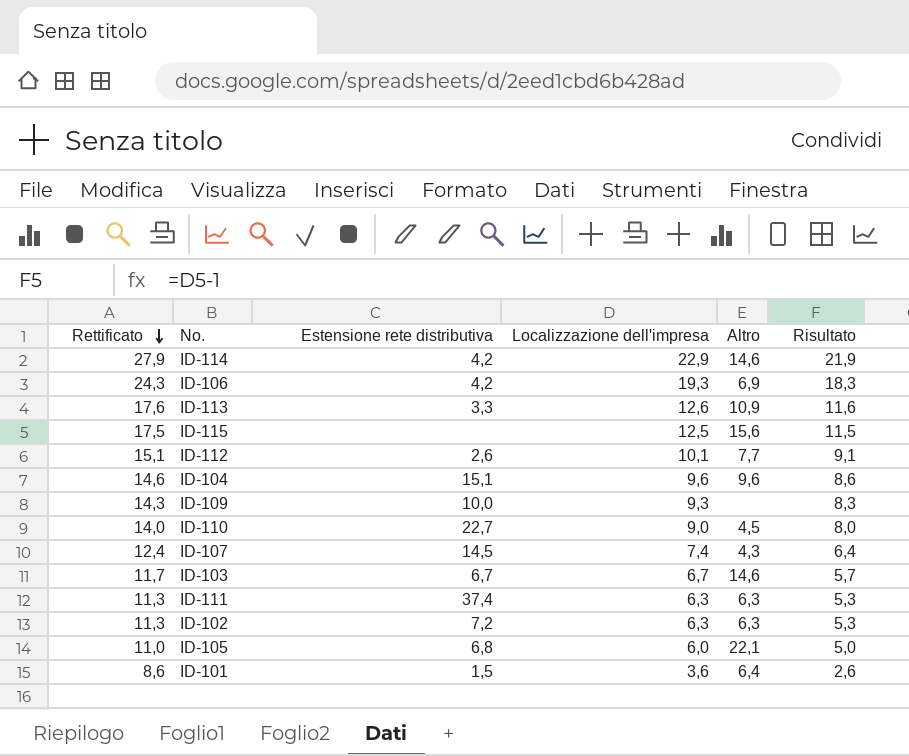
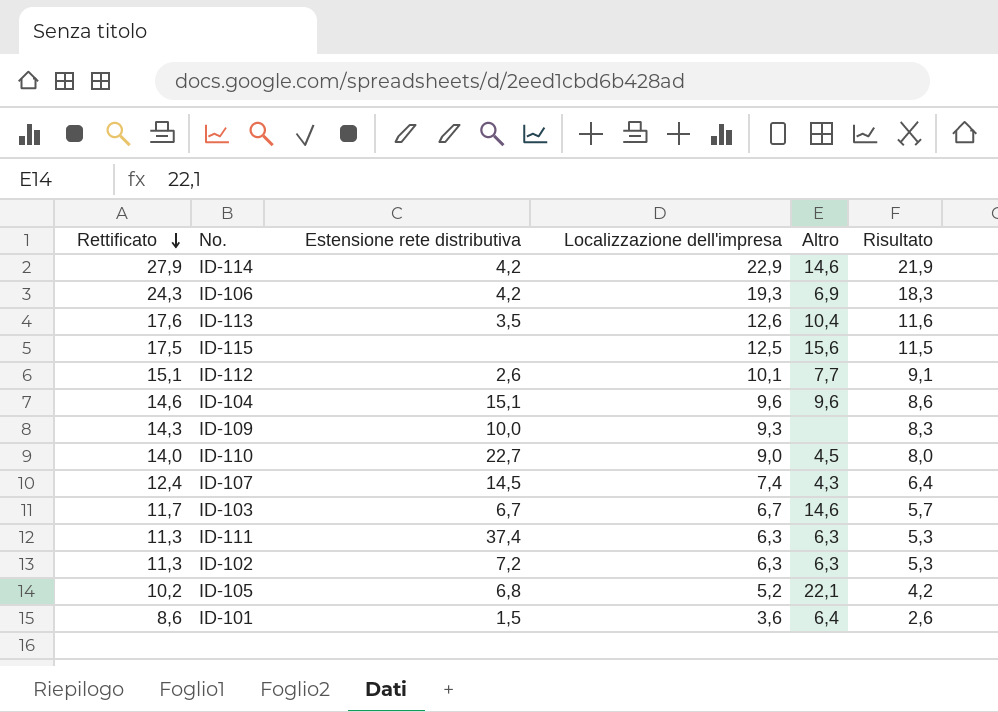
ID-113 | Estensione rete distributiva: 3,3 -> 3,5
ID-113 | Altro: 10,9 -> 10,4
ID-105 | Rettificato: 11,0 -> 10,2
ID-105 | Localizzazione dell'impresa: 6,0 -> 5,2
ID-105 | Risultato: 5,0 -> 4,2

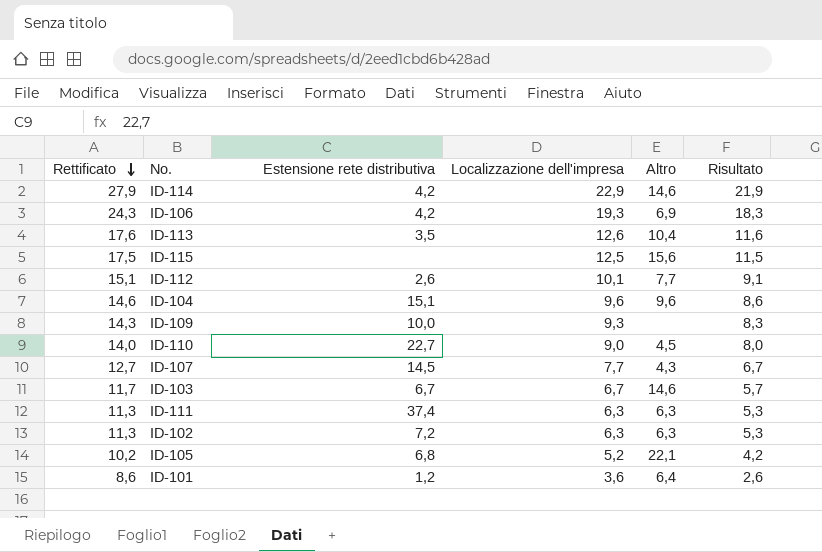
ID-107 | Rettificato: 12,4 -> 12,7
ID-107 | Localizzazione dell'impresa: 7,4 -> 7,7
ID-107 | Risultato: 6,4 -> 6,7
ID-101 | Estensione rete distributiva: 1,5 -> 1,2

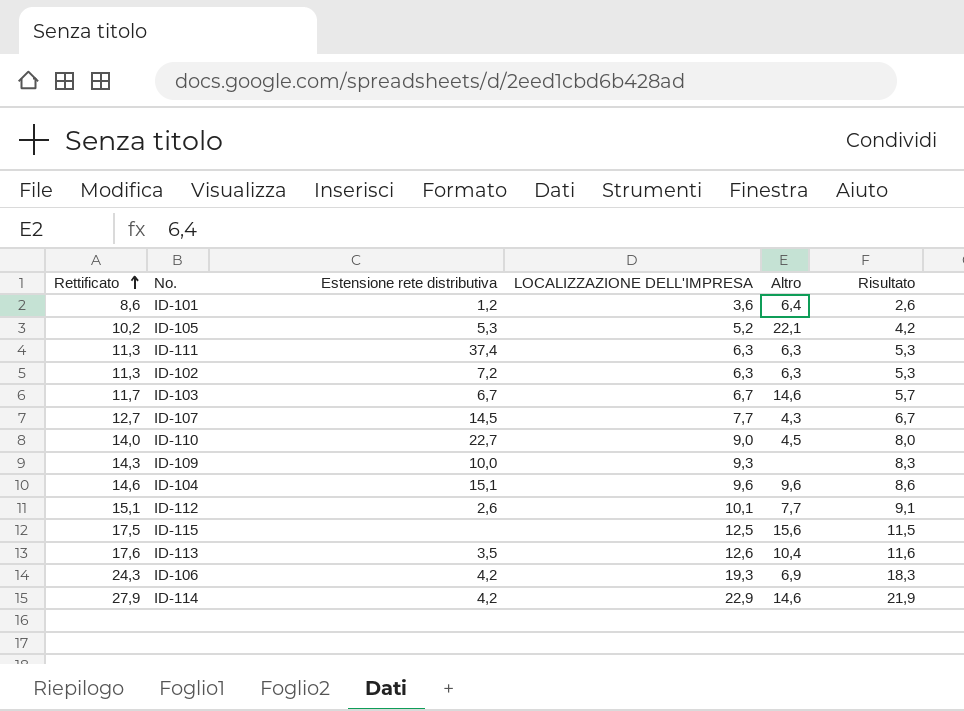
row order: Rettificato descending -> Rettificato ascending
column name: Localizzazione dell'impresa -> LOCALIZZAZIONE DELL'IMPRESA
ID-105 | Estensione rete distributiva: 6,8 -> 5,3

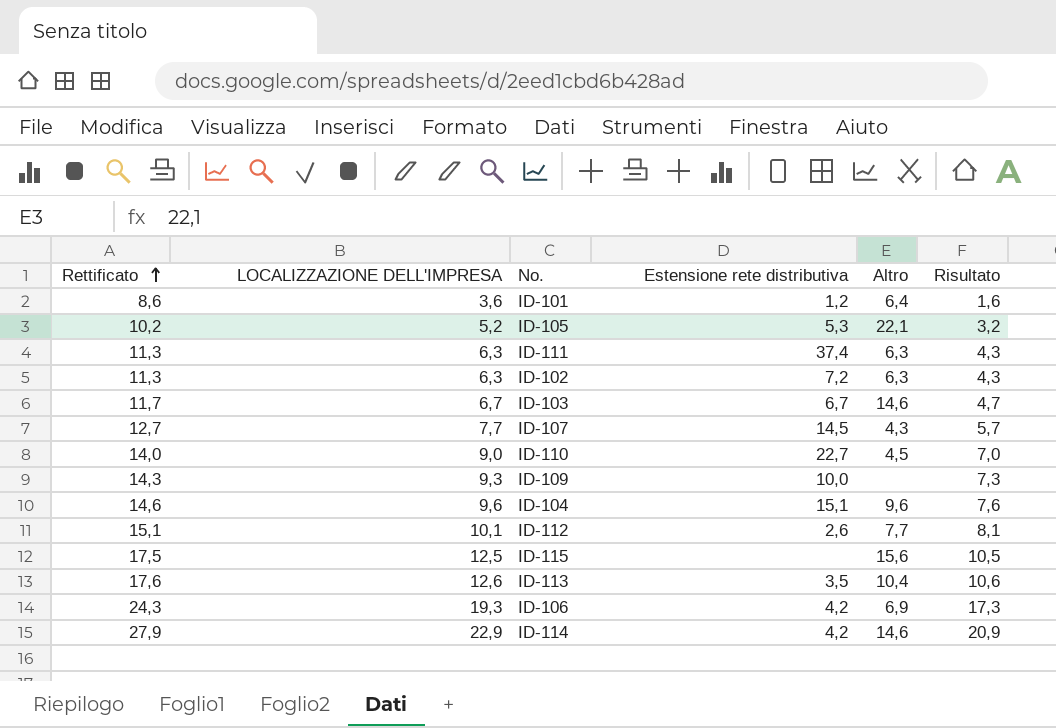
column LOCALIZZAZIONE DELL'IMPRESA | position: 4 -> 2
column Risultato | formula: [LOCALIZZAZIONE DELL'IMPRESA] - 1 -> [LOCALIZZAZIONE DELL'IMPRESA] - 2

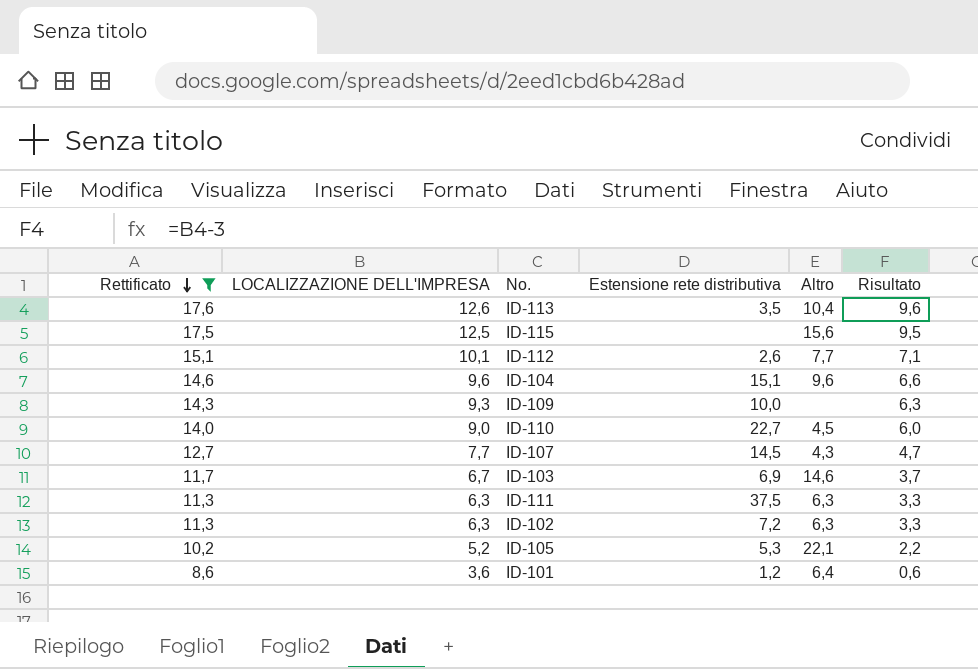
filter: none -> Rettificato <= 17,6
row order: Rettificato ascending -> Rettificato descending
column Risultato | formula: [LOCALIZZAZIONE DELL'IMPRESA] - 2 -> [LOCALIZZAZIONE DELL'IMPRESA] - 3
ID-103 | Estensione rete distributiva: 6,7 -> 6,9
ID-111 | Estensione rete distributiva: 37,4 -> 37,5

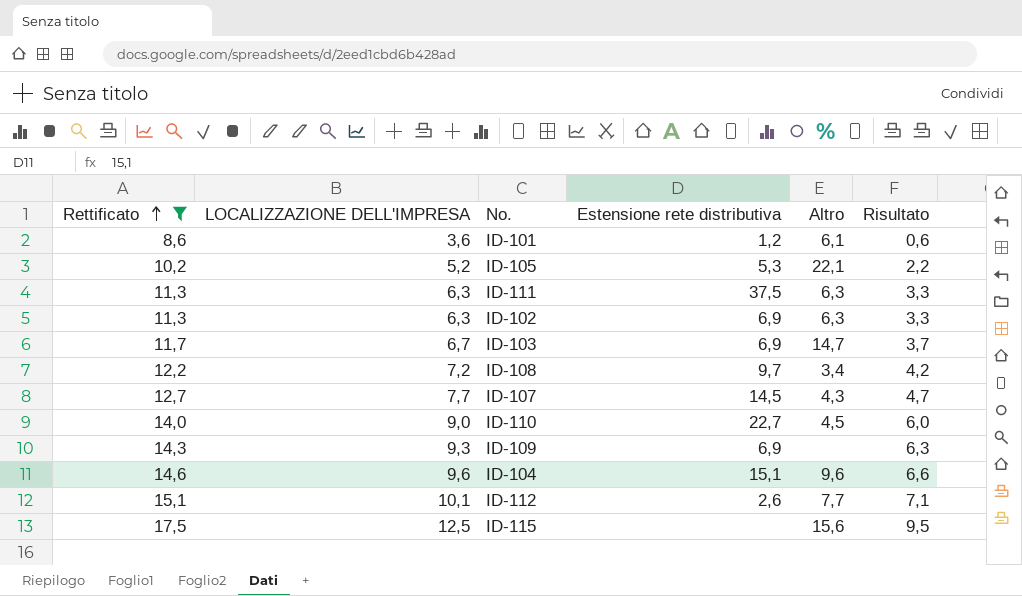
row order: Rettificato descending -> Rettificato ascending
row ID-113: 17,6 | 12,6 | 3,5 | 10,4 | 9,6 -> none
ID-101 | Altro: 6,4 -> 6,1
ID-102 | Estensione rete distributiva: 7,2 -> 6,9
ID-103 | Altro: 14,6 -> 14,7
row ID-108: none -> 12,2 | 7,2 | 9,7 | 3,4 | 4,2
ID-109 | Estensione rete distributiva: 10,0 -> 6,9

